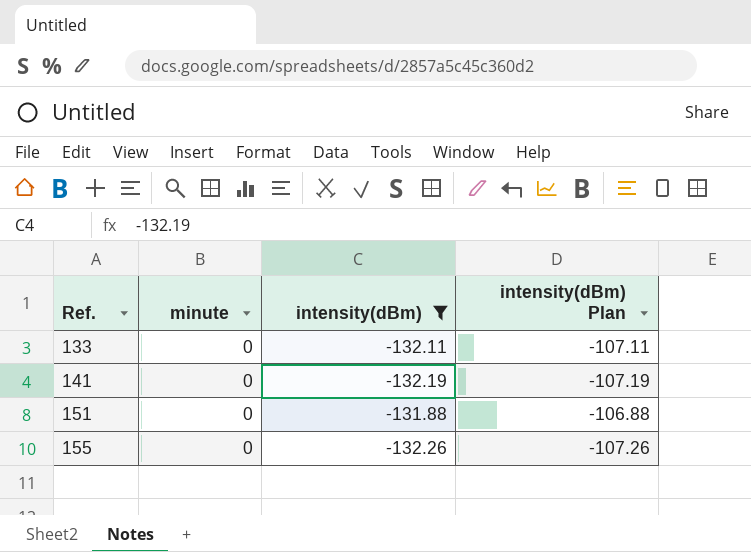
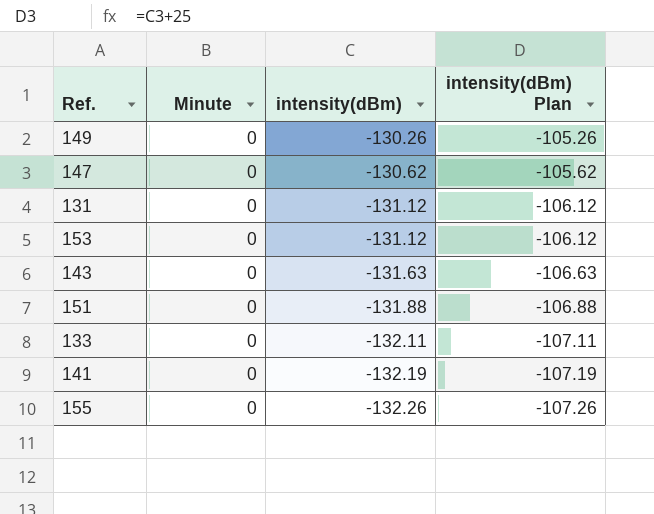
filter: intensity(dBm) <= -131.88 -> none
row order: Ref. ascending -> intensity(dBm) descending
column name: minute -> Minute

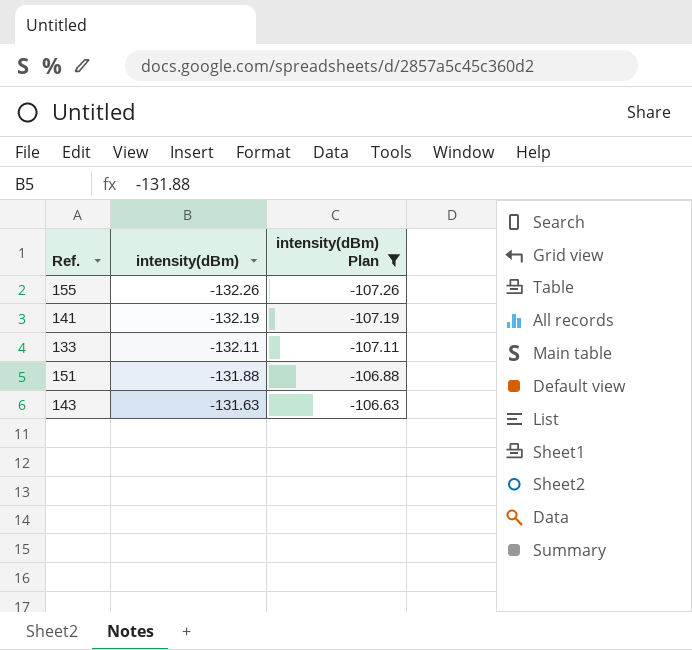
filter: none -> intensity(dBm) Plan <= -106.63
row order: intensity(dBm) descending -> intensity(dBm) ascending
column Minute | position: 2 -> none

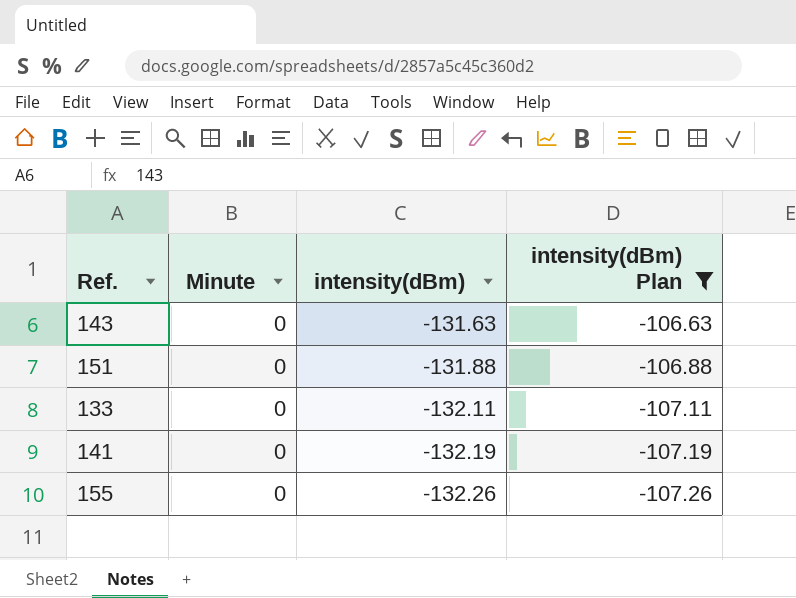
row order: intensity(dBm) ascending -> intensity(dBm) descending
column Minute | position: none -> 2

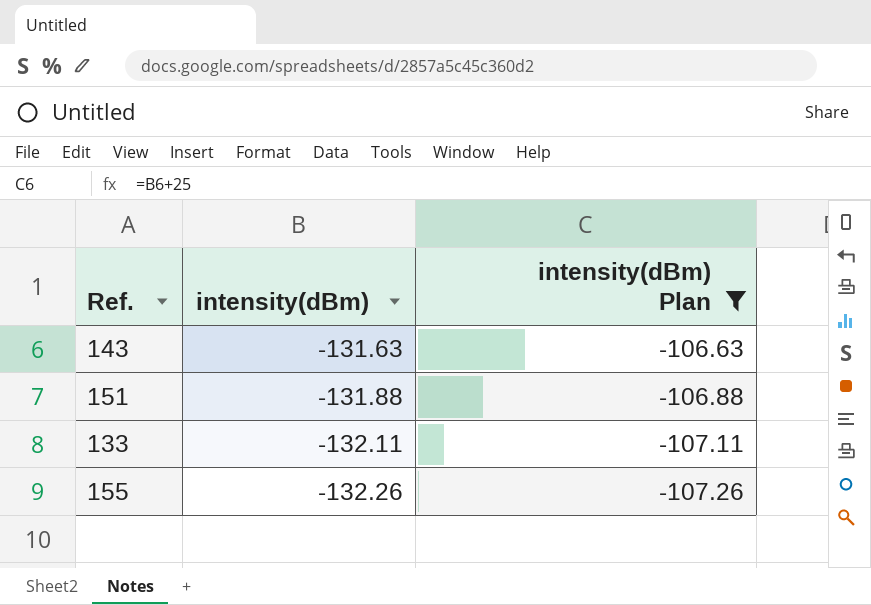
column Minute | position: 2 -> none
row 141: 0 | -132.19 | -107.19 -> none

